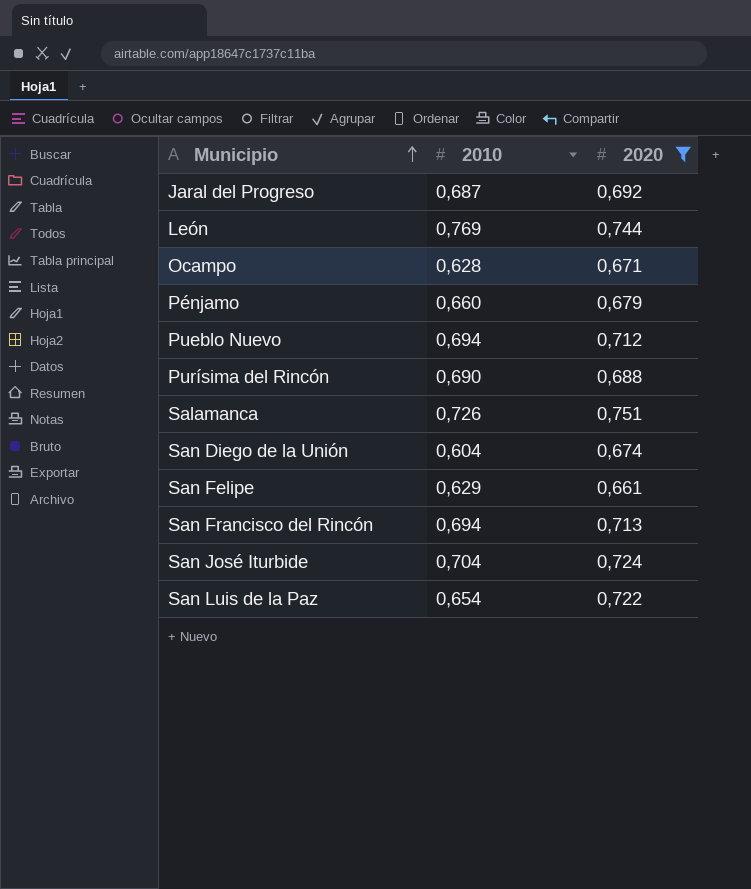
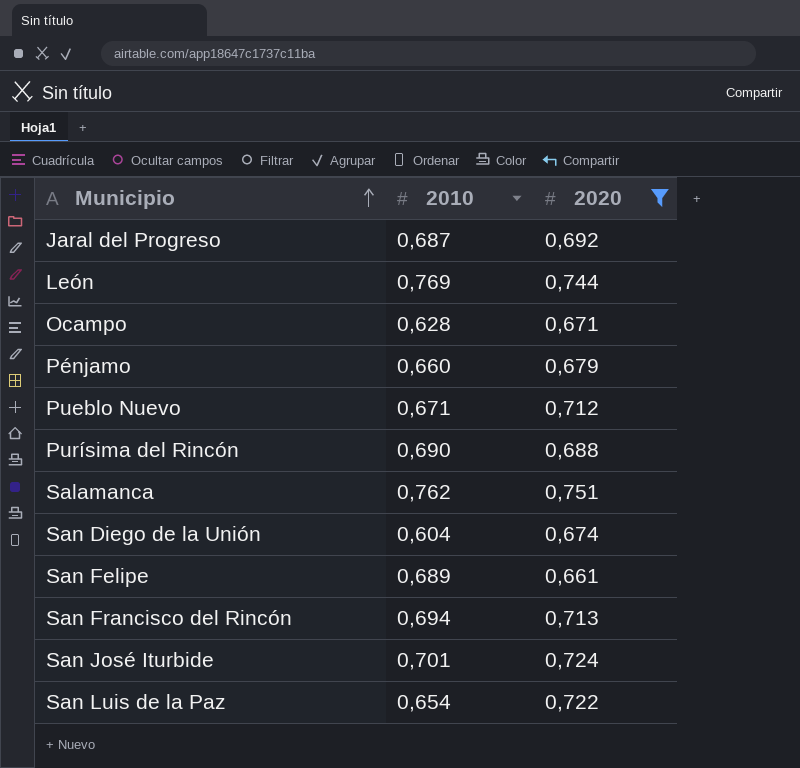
Pueblo Nuevo | 2010: 0,694 -> 0,671
Salamanca | 2010: 0,726 -> 0,762
San Felipe | 2010: 0,629 -> 0,689
San José Iturbide | 2010: 0,704 -> 0,701

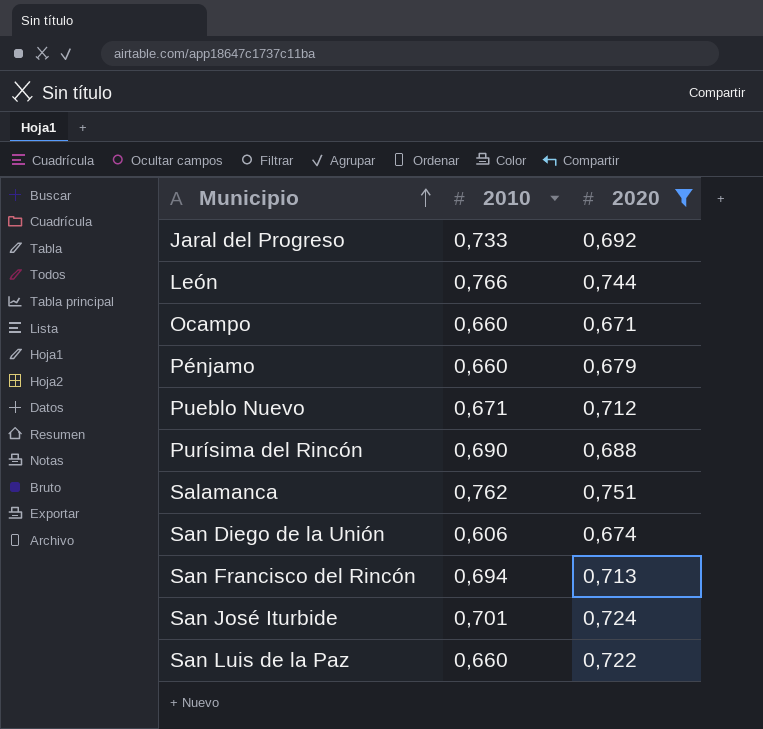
row San Felipe: 0,689 | 0,661 -> none
Jaral del Progreso | 2010: 0,687 -> 0,733
León | 2010: 0,769 -> 0,766
Ocampo | 2010: 0,628 -> 0,660
San Diego de la Unión | 2010: 0,604 -> 0,606
San Luis de la Paz | 2010: 0,654 -> 0,660

